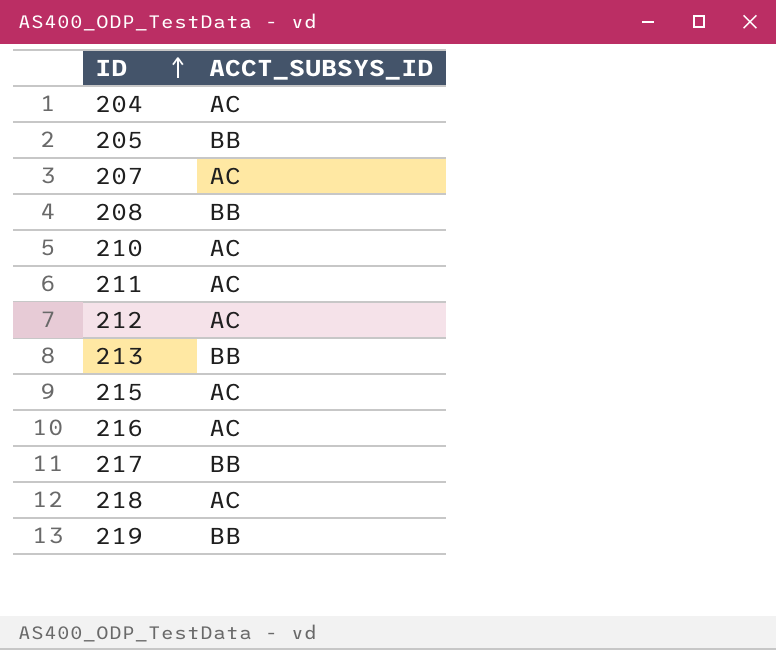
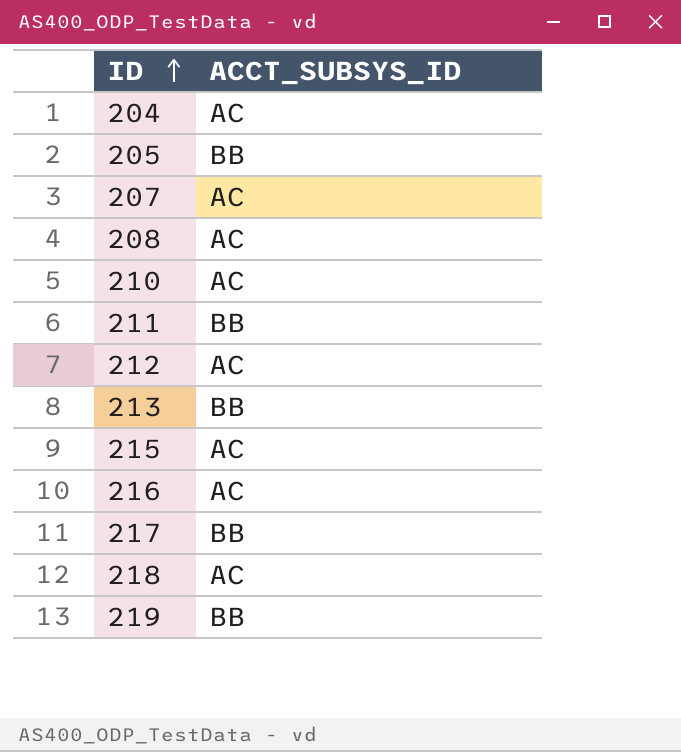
208 | ACCT_SUBSYS_ID: BB -> AC
211 | ACCT_SUBSYS_ID: AC -> BB

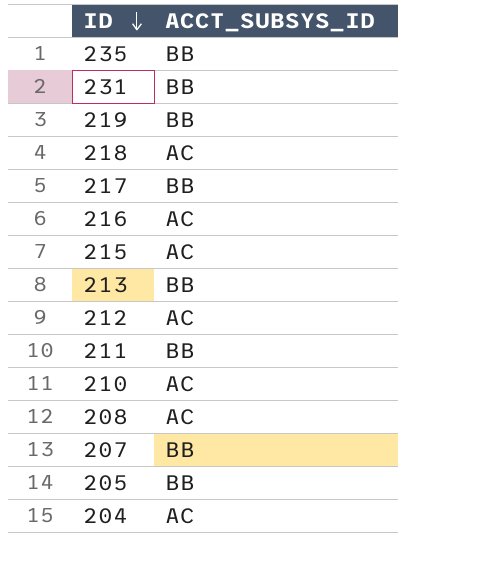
row order: ID ascending -> ID descending
row 235: none -> BB
row 231: none -> BB
207 | ACCT_SUBSYS_ID: AC -> BB

